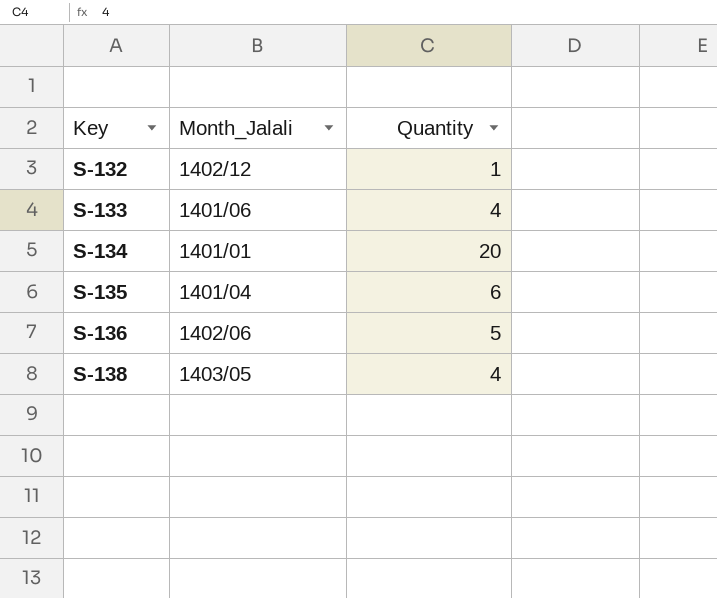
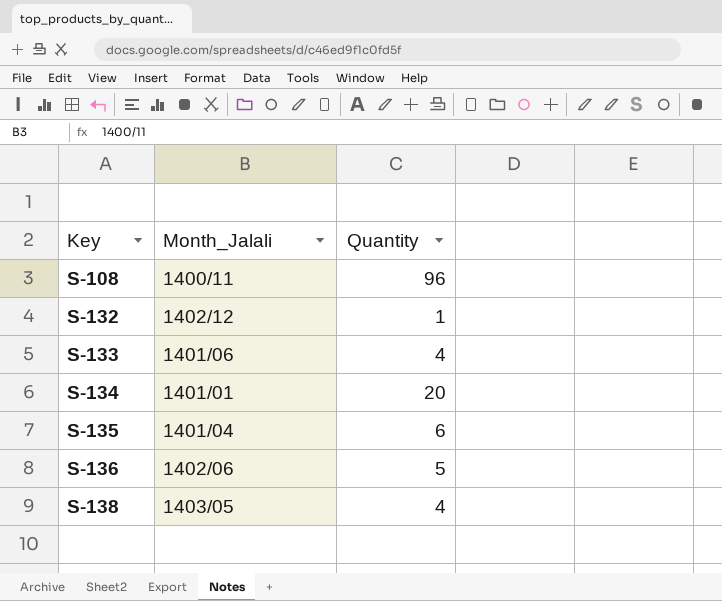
row S-108: none -> 1400/11 | 96

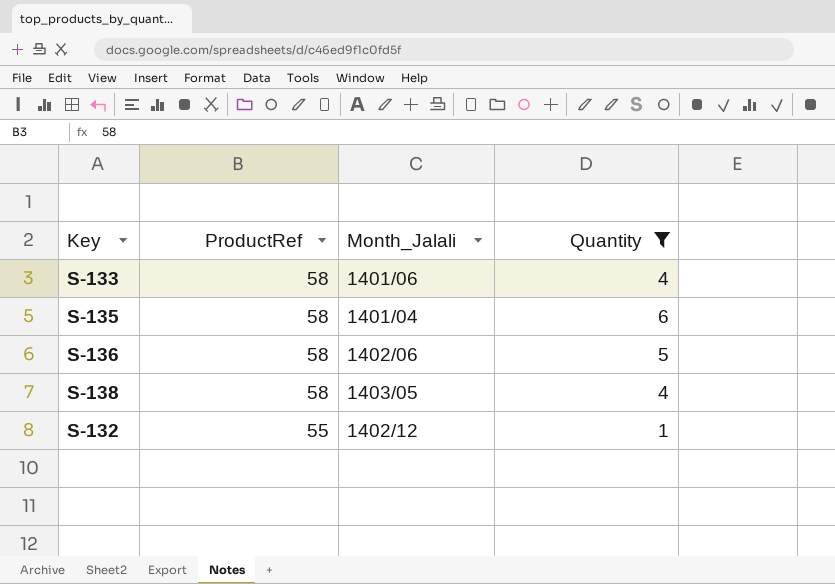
filter: none -> Quantity <= 6
row order: Key ascending -> ProductRef descending
column ProductRef | position: none -> 2

